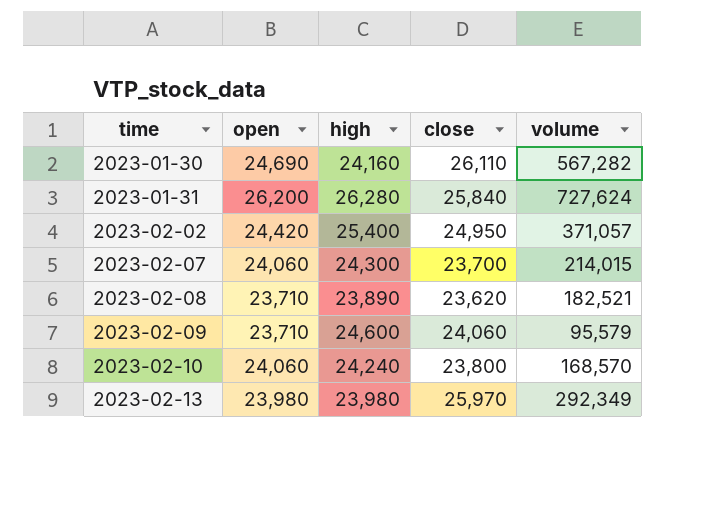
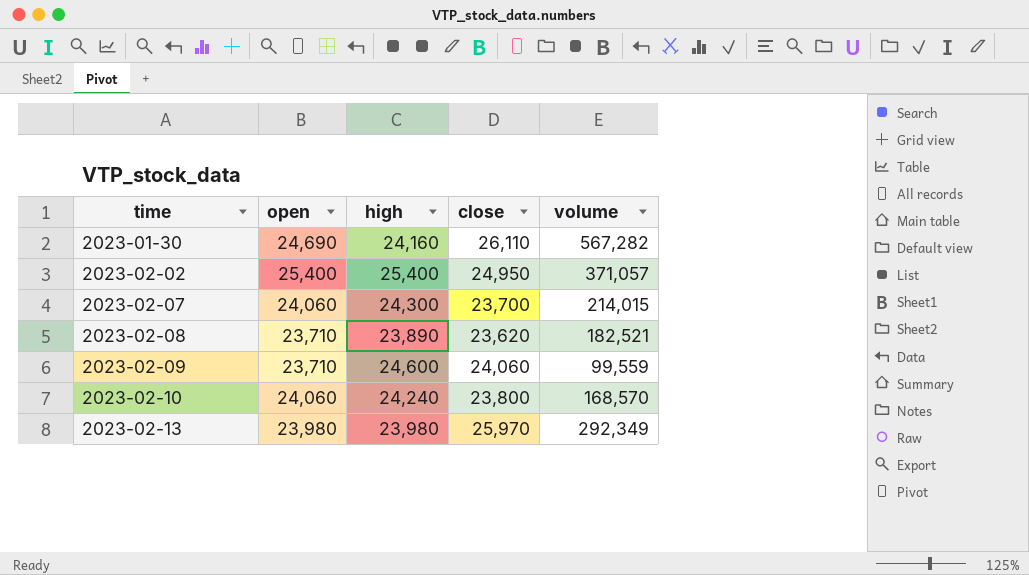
row 2023-01-31: 26,200 | 26,280 | 25,840 | 727,624 -> none
2023-02-02 | open: 24,420 -> 25,400
2023-02-09 | volume: 95,579 -> 99,559

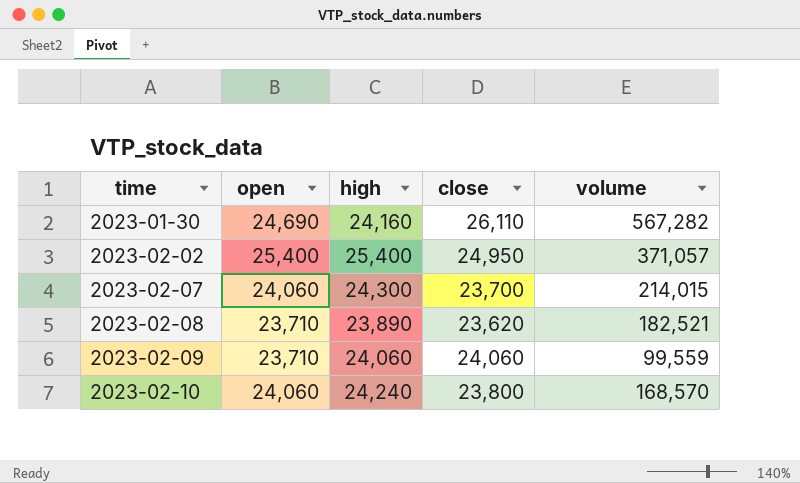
row 2023-02-13: 23,980 | 23,980 | 25,970 | 292,349 -> none
2023-02-09 | high: 24,600 -> 24,060

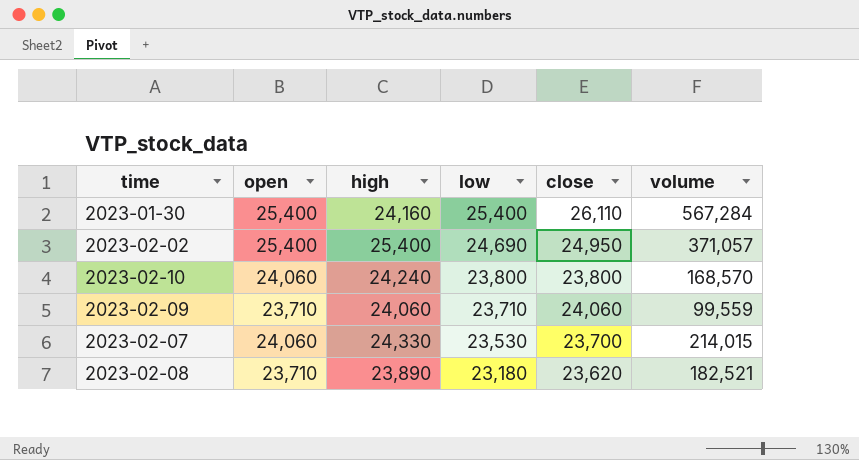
row order: time ascending -> low descending
column low | position: none -> 4
2023-01-30 | open: 24,690 -> 25,400
2023-01-30 | volume: 567,282 -> 567,284
2023-02-07 | high: 24,300 -> 24,330

